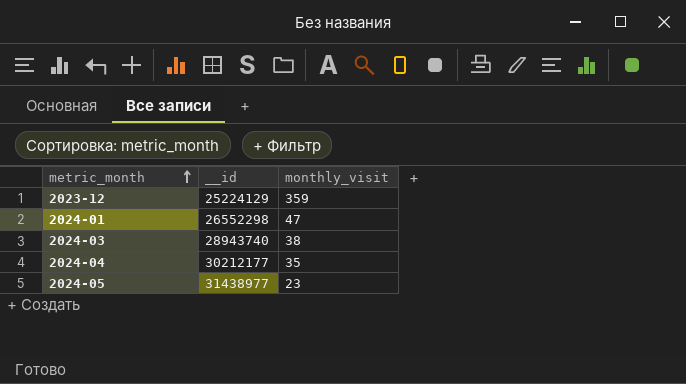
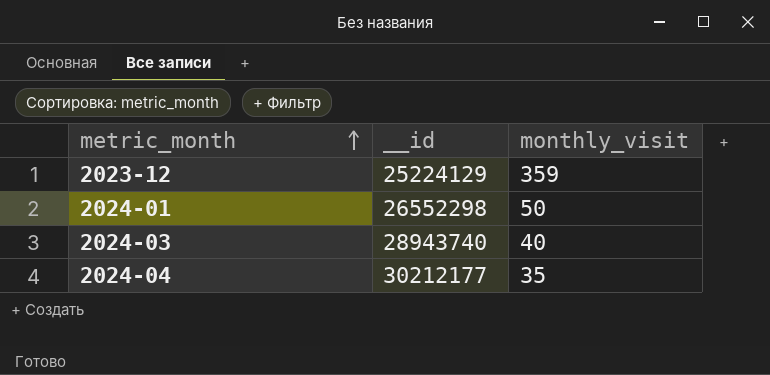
row 2024-05: 31438977 | 23 -> none
2024-01 | monthly_visit: 47 -> 50
2024-03 | monthly_visit: 38 -> 40

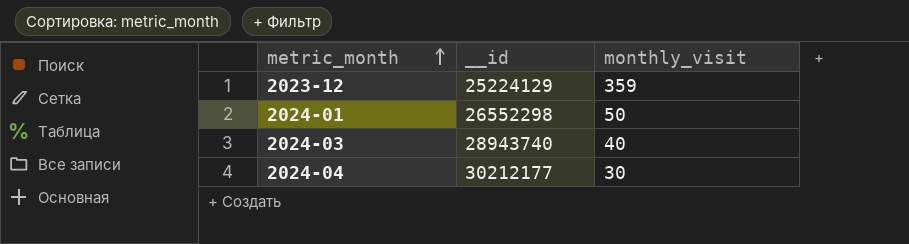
2024-04 | monthly_visit: 35 -> 30

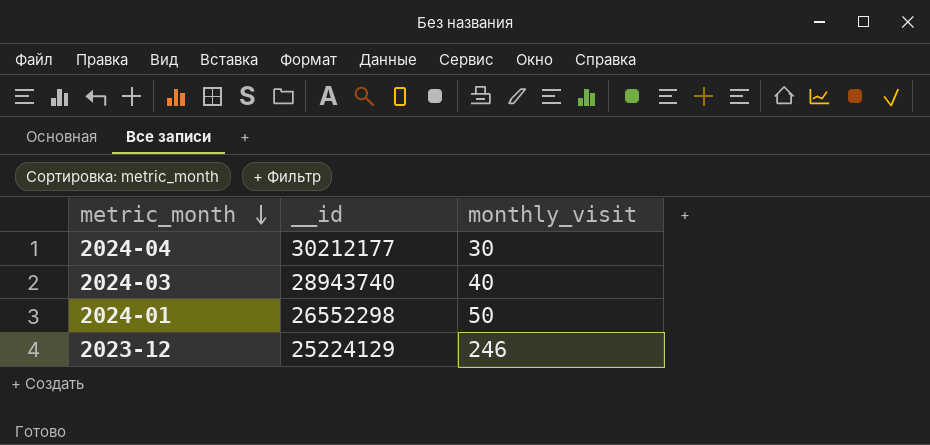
row order: metric_month ascending -> metric_month descending
2023-12 | monthly_visit: 359 -> 246

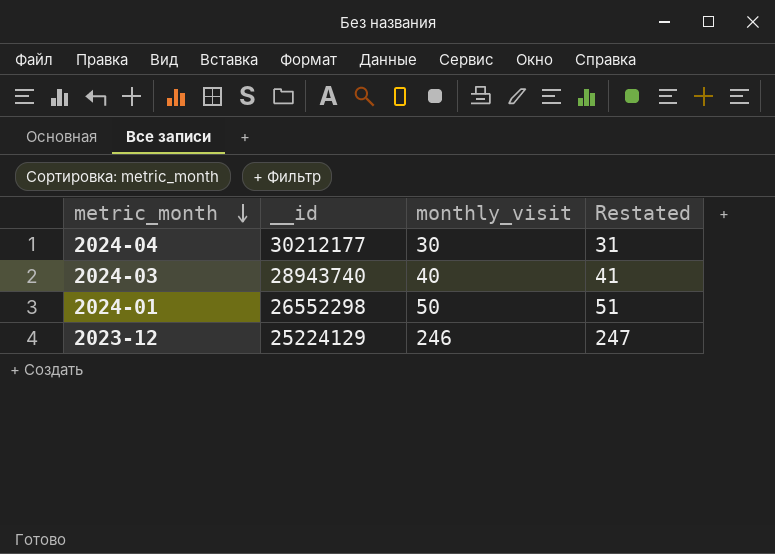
column Restated | formula: none -> [monthly_visit] + 1

